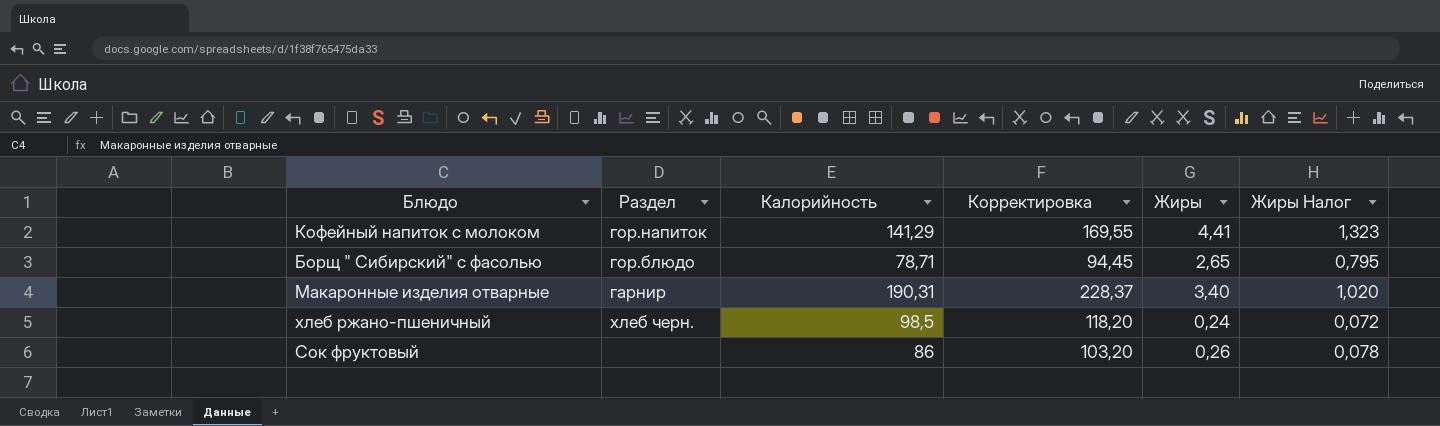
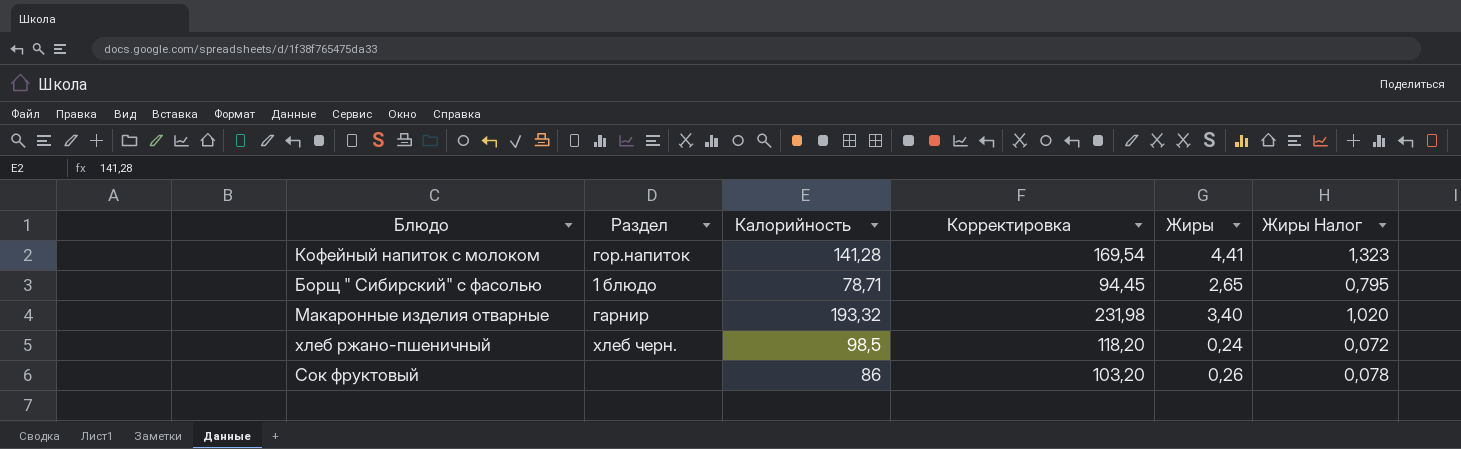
Кофейный напиток с молоком | Калорийность: 141,29 -> 141,28
Кофейный напиток с молоком | Корректировка: 169,55 -> 169,54
Борщ " Сибирский" с фасолью | Раздел: гор.блюдо -> 1 блюдо
Макаронные изделия отварные | Калорийность: 190,31 -> 193,32
Макаронные изделия отварные | Корректировка: 228,37 -> 231,98

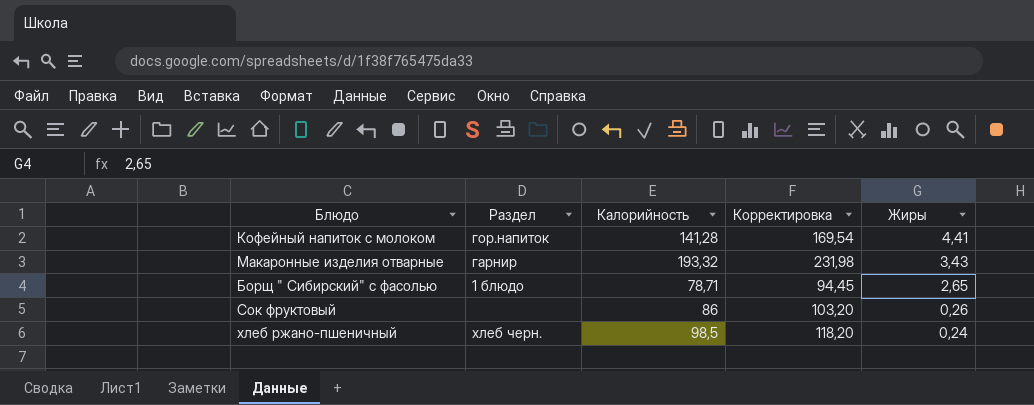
row order: none -> Жиры descending
column Жиры Налог | formula: [Жиры] * 0,3 -> none
Макаронные изделия отварные | Жиры: 3,40 -> 3,43

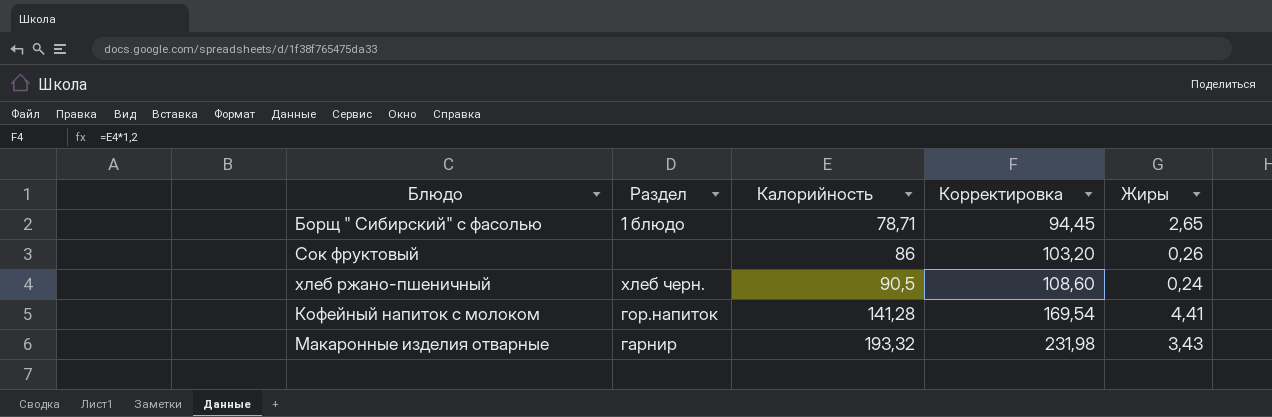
row order: Жиры descending -> Калорийность ascending
хлеб ржано-пшеничный | Калорийность: 98,5 -> 90,5
хлеб ржано-пшеничный | Корректировка: 118,20 -> 108,60

